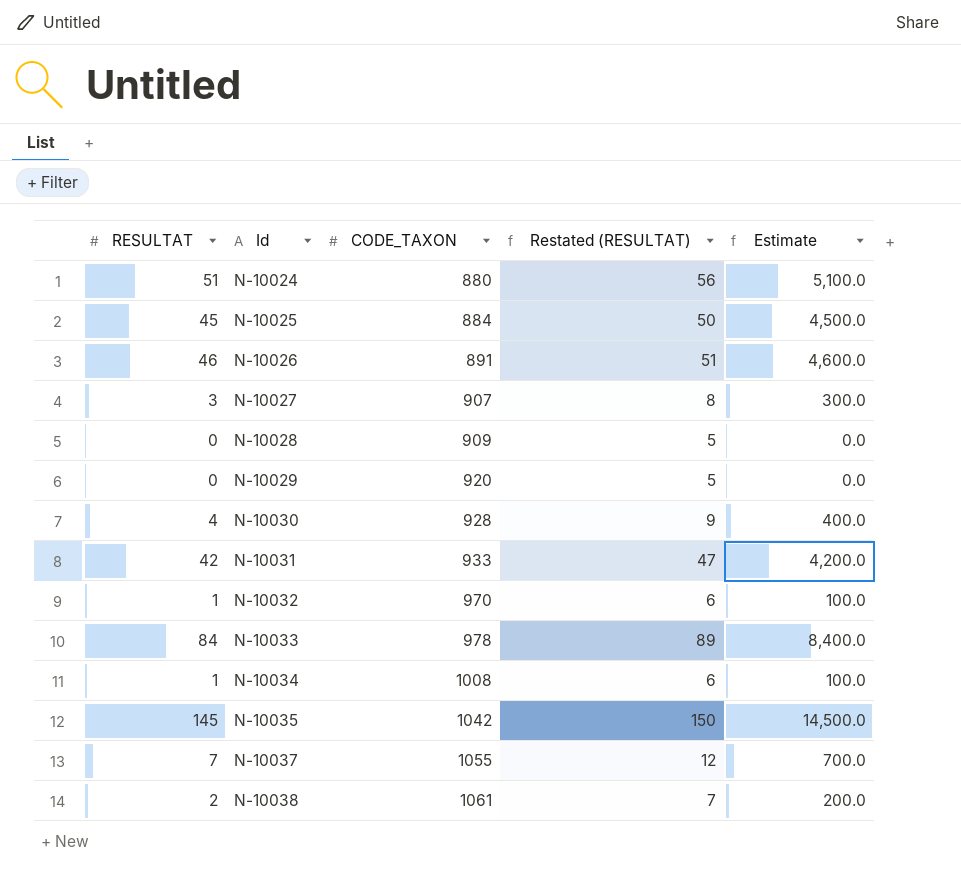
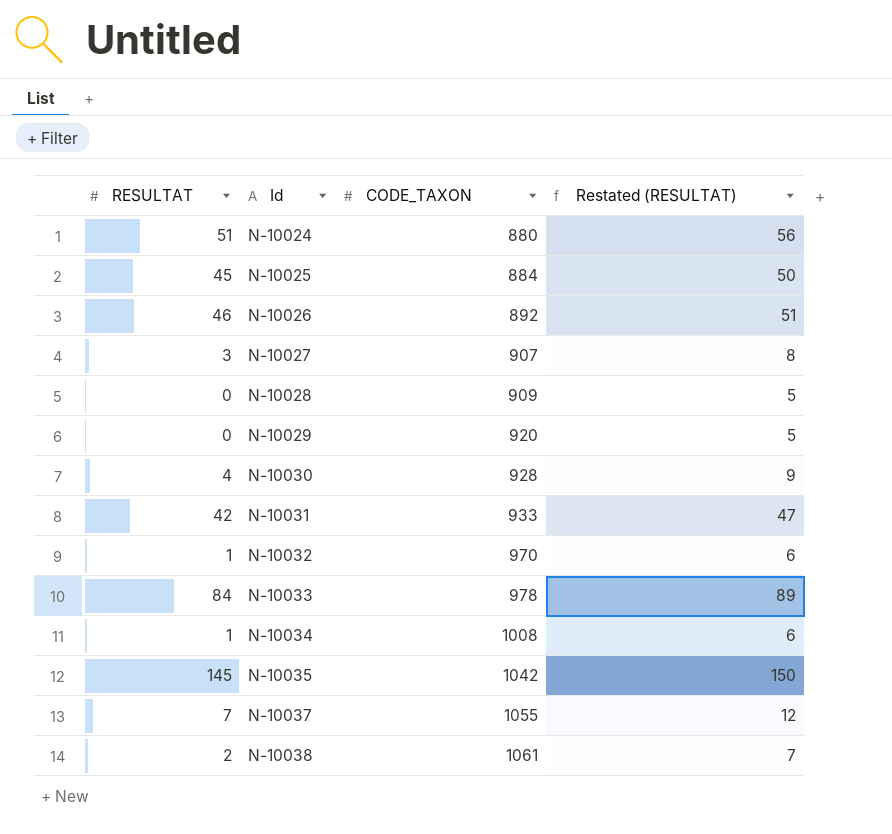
column Estimate | formula: [RESULTAT] * 100 -> none
N-10026 | CODE_TAXON: 891 -> 892

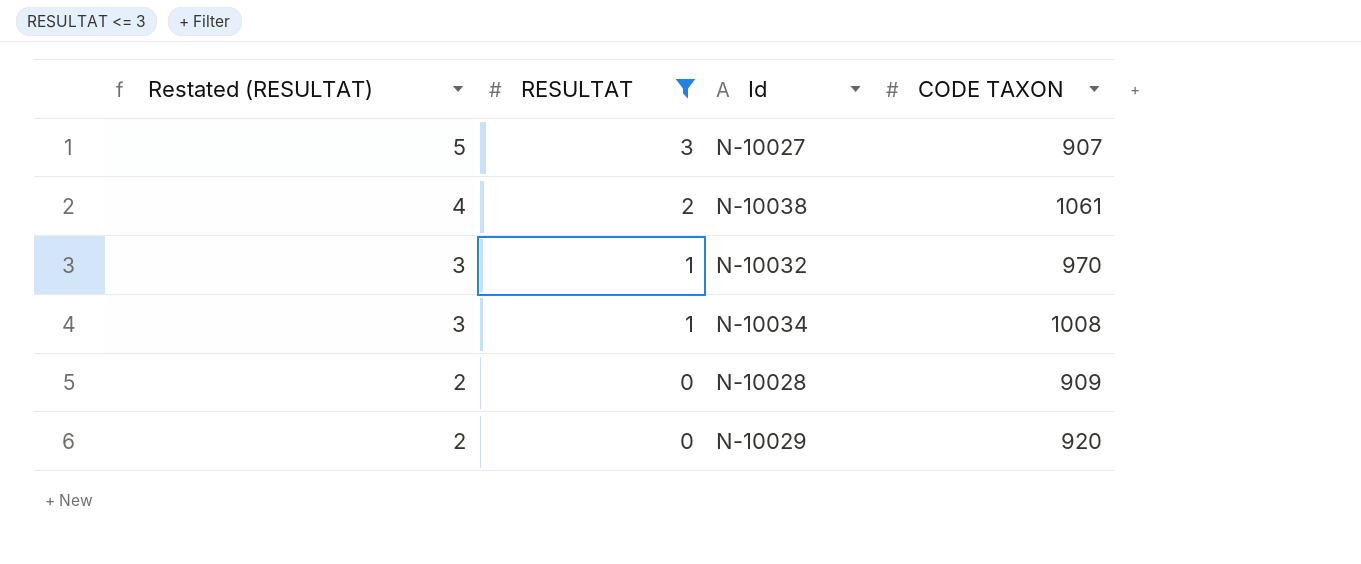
filter: none -> RESULTAT <= 3
row order: Id ascending -> Restated (RESULTAT) descending
column Restated (RESULTAT) | formula: [RESULTAT] + 5 -> [RESULTAT] + 2
column Restated (RESULTAT) | position: 4 -> 1
column name: CODE_TAXON -> CODE TAXON

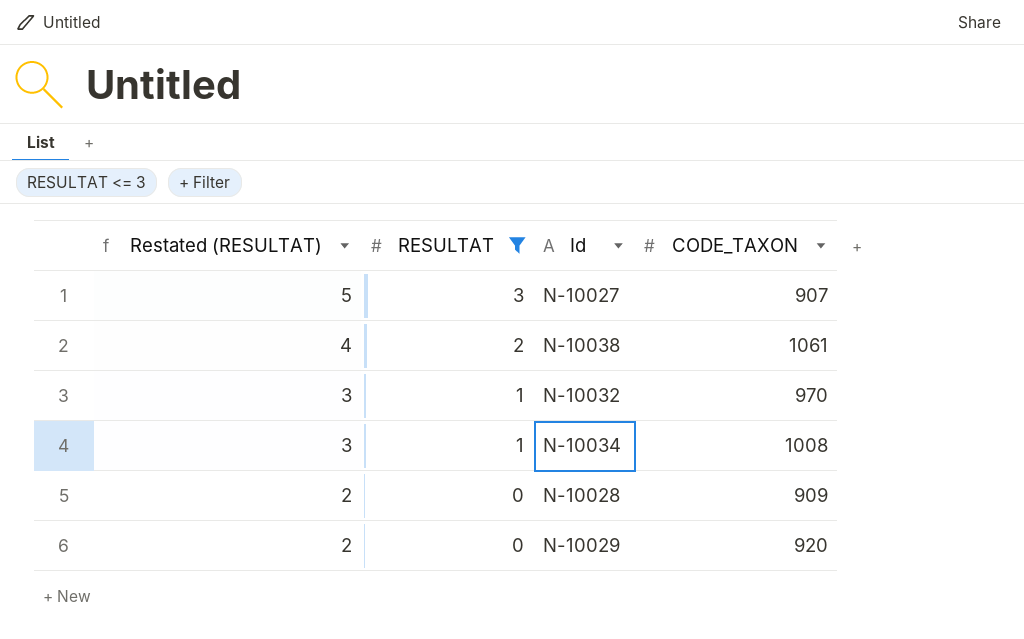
column name: CODE TAXON -> CODE_TAXON

